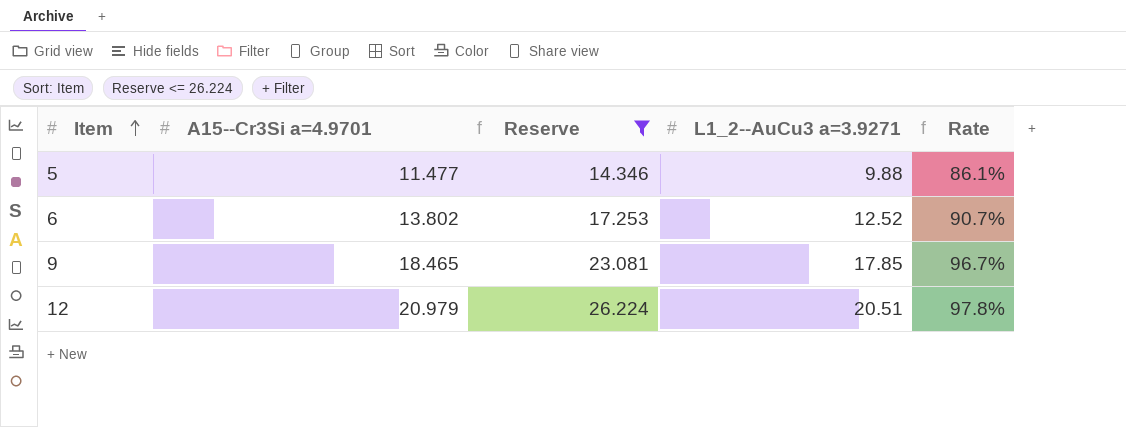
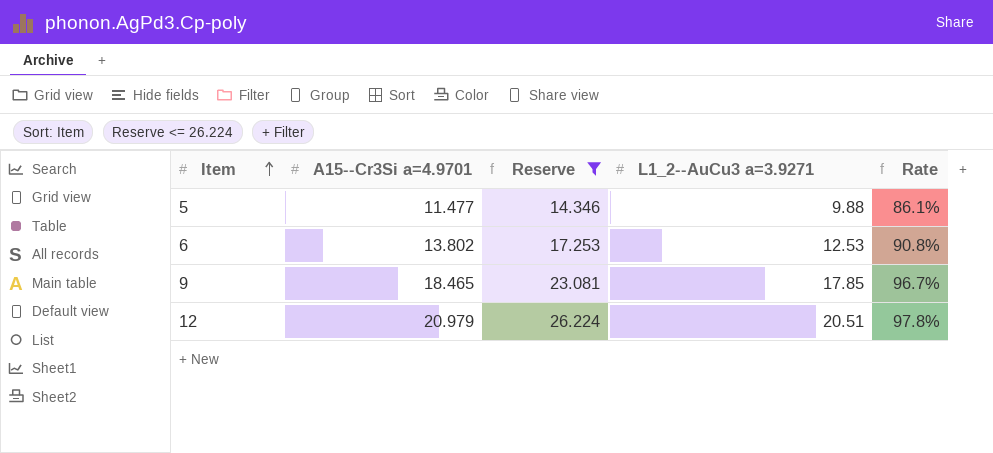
6 | L1_2--AuCu3 a=3.9271: 12.52 -> 12.53
6 | Rate: 90.7% -> 90.8%

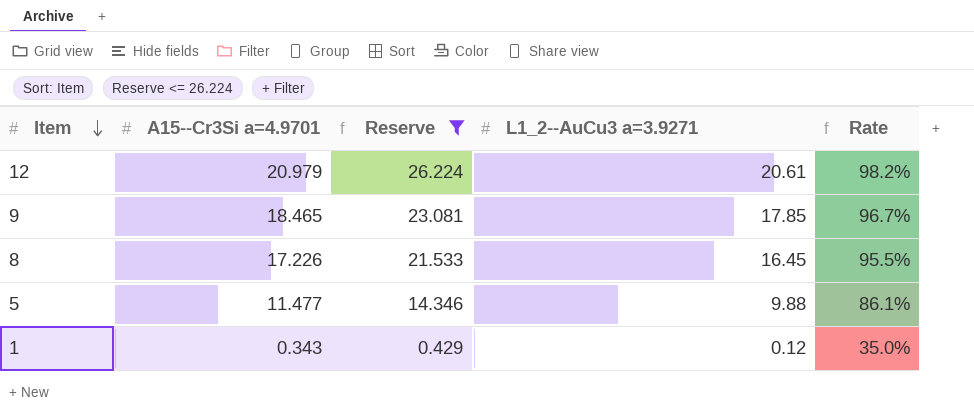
row order: Item ascending -> Item descending
row 6: 13.802 | 17.253 | 12.53 | 90.8% -> none
12 | L1_2--AuCu3 a=3.9271: 20.51 -> 20.61
12 | Rate: 97.8% -> 98.2%
row 8: none -> 17.226 | 21.533 | 16.45 | 95.5%
row 1: none -> 0.343 | 0.429 | 0.12 | 35.0%

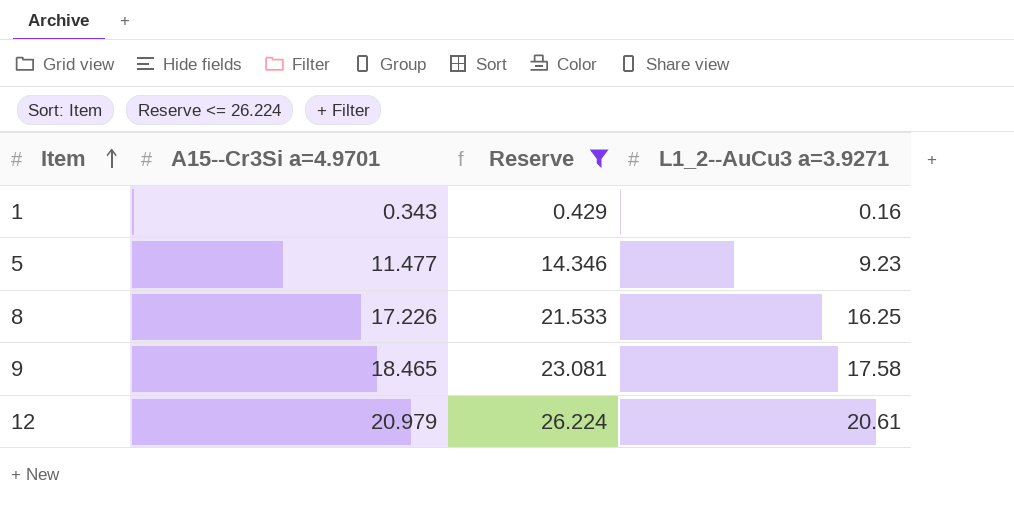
row order: Item descending -> Item ascending
column Rate | formula: [L1_2--AuCu3 a=3.9271] / [A15--Cr3Si a=4.9701] -> none
1 | L1_2--AuCu3 a=3.9271: 0.12 -> 0.16
5 | L1_2--AuCu3 a=3.9271: 9.88 -> 9.23
8 | L1_2--AuCu3 a=3.9271: 16.45 -> 16.25
9 | L1_2--AuCu3 a=3.9271: 17.85 -> 17.58

